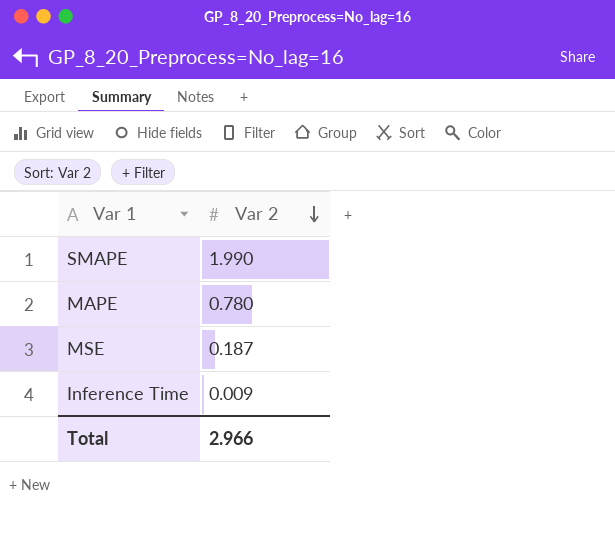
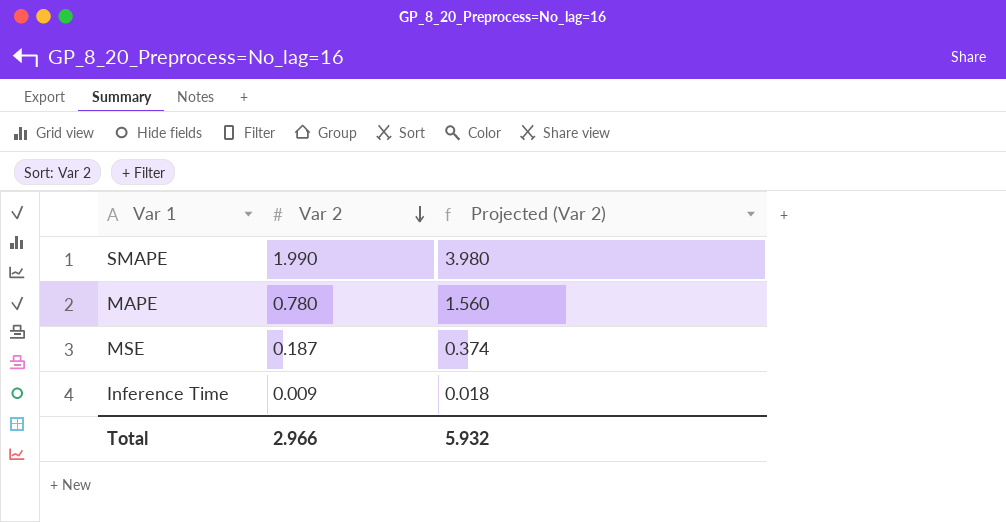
column Projected (Var 2) | formula: none -> [Var 2] * 2

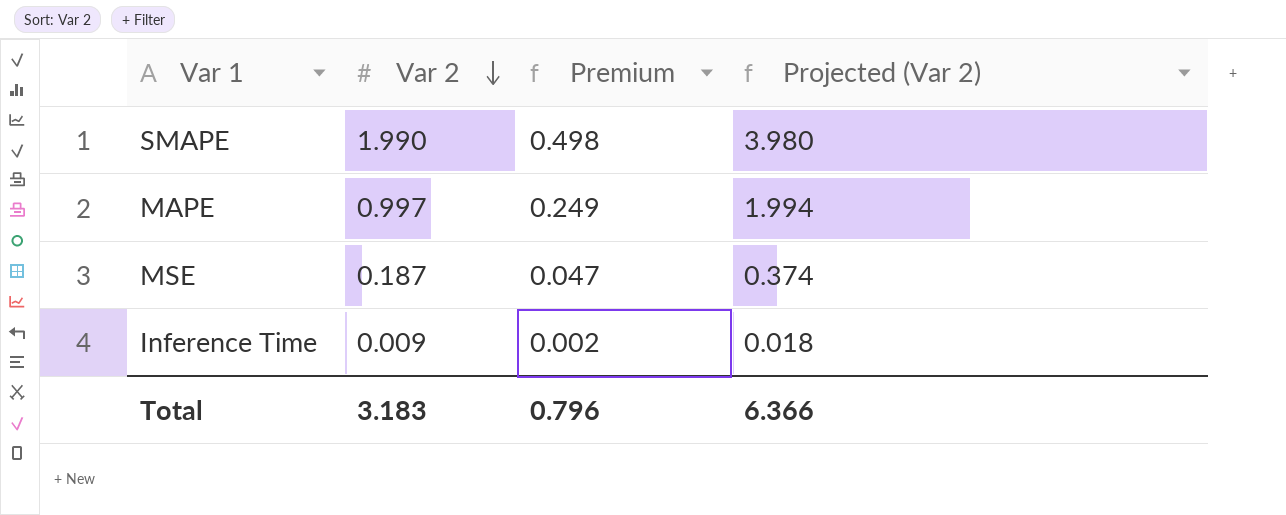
column Premium | formula: none -> [Var 2] * 0.25
MAPE | Var 2: 0.780 -> 0.997
MAPE | Projected (Var 2): 1.560 -> 1.994
Total | Var 2: 2.966 -> 3.183
Total | Projected (Var 2): 5.932 -> 6.366

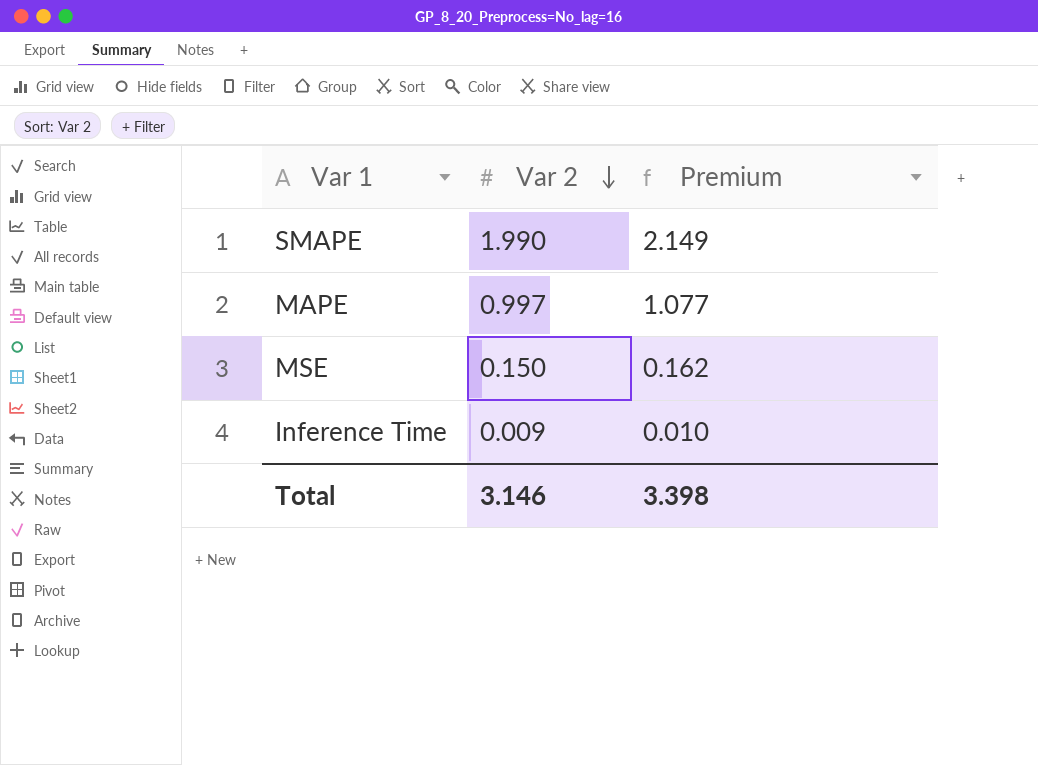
column Projected (Var 2) | formula: [Var 2] * 2 -> none
column Premium | formula: [Var 2] * 0.25 -> [Var 2] * 1.08
MSE | Var 2: 0.187 -> 0.150
Total | Var 2: 3.183 -> 3.146
Total | Premium: 0.796 -> 3.398

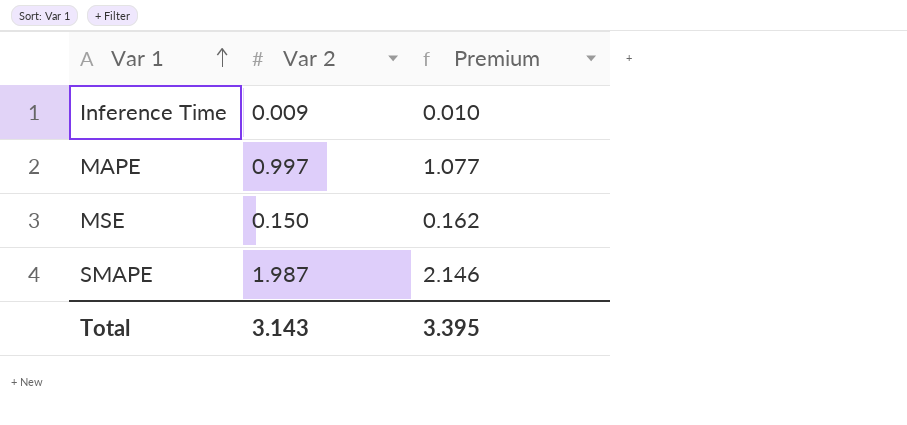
row order: Var 2 descending -> Var 1 ascending
SMAPE | Var 2: 1.990 -> 1.987
SMAPE | Premium: 2.149 -> 2.146
Total | Var 2: 3.146 -> 3.143
Total | Premium: 3.398 -> 3.395

